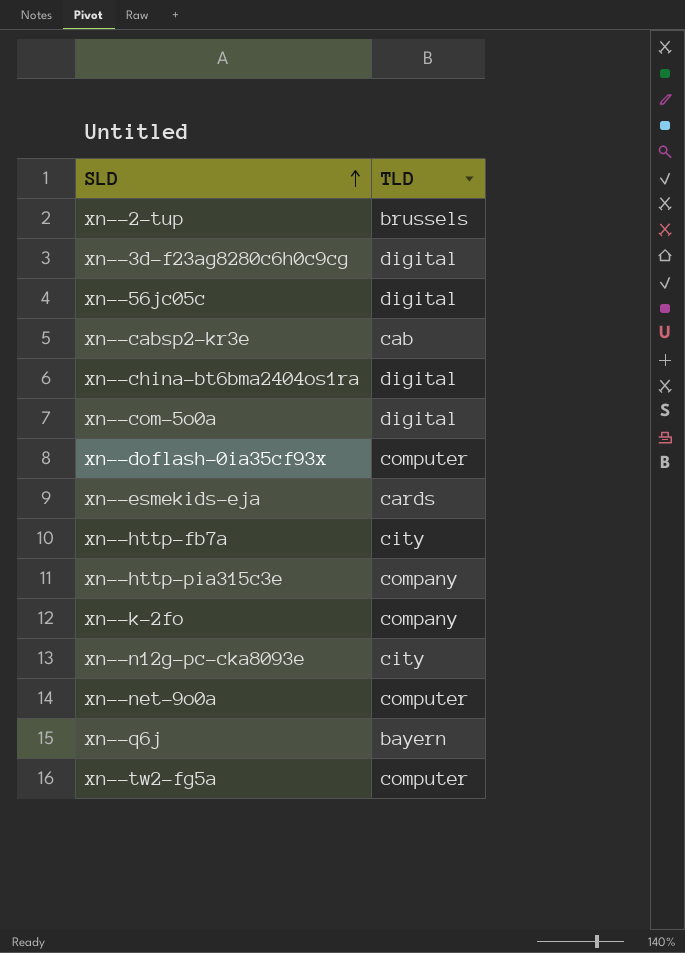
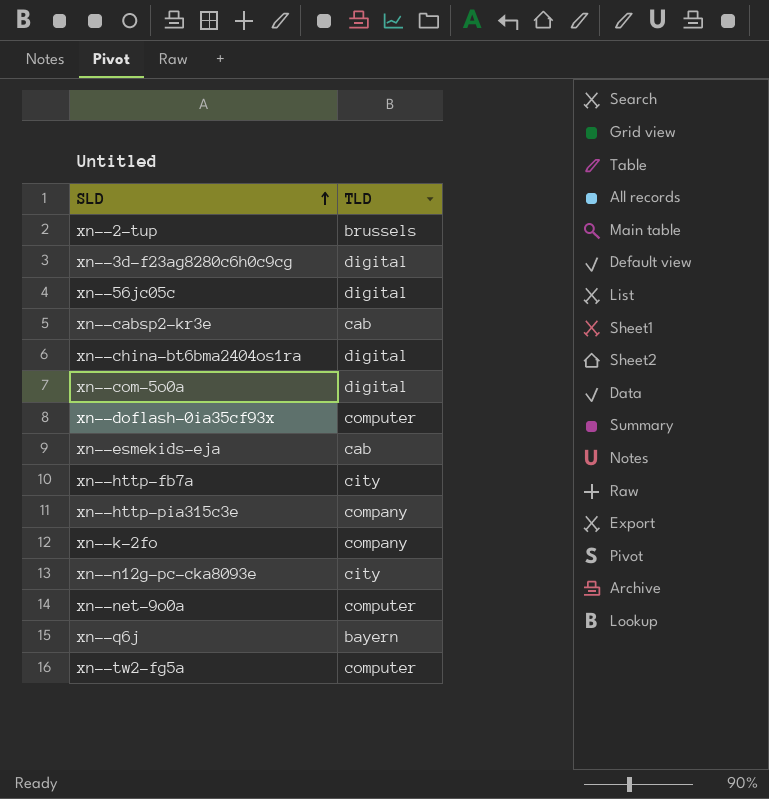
xn--esmekids-eja | TLD: cards -> cab

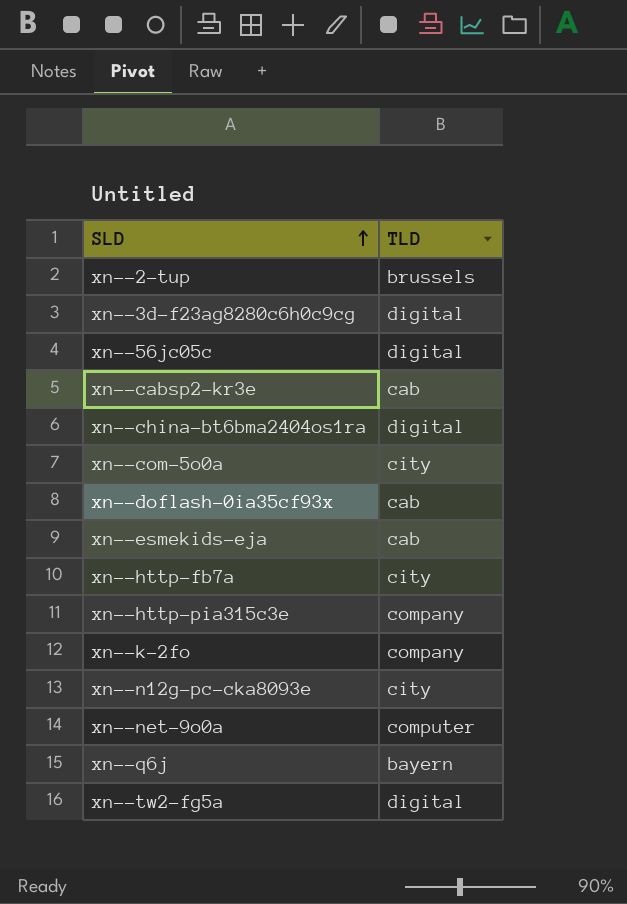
xn--com-5o0a | TLD: digital -> city
xn--doflash-0ia35cf93x | TLD: computer -> cab
xn--tw2-fg5a | TLD: computer -> digital

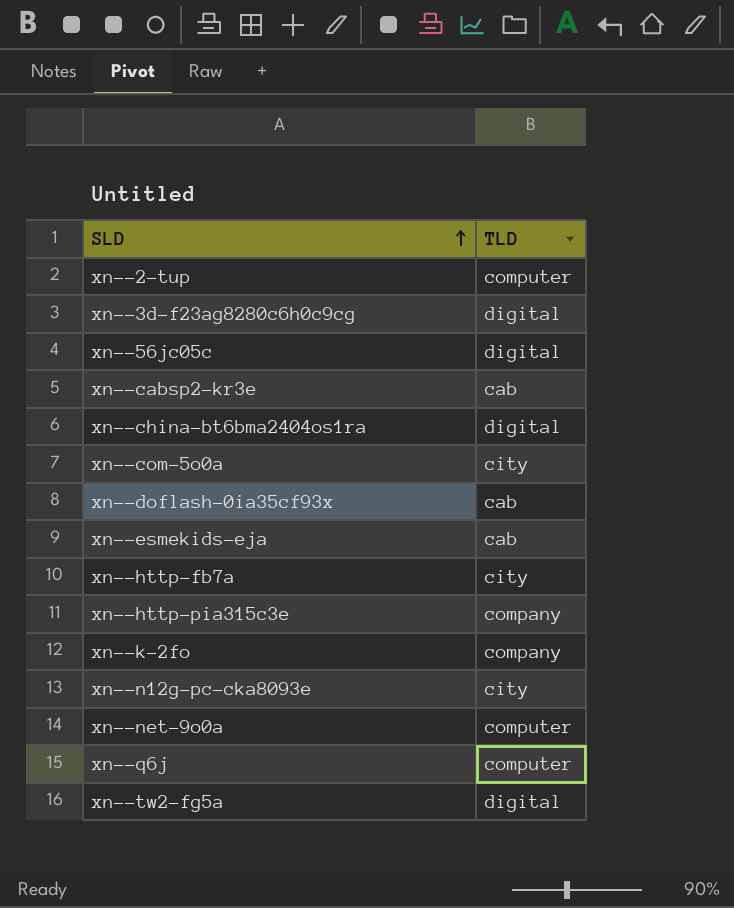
xn--2-tup | TLD: brussels -> computer
xn--q6j | TLD: bayern -> computer

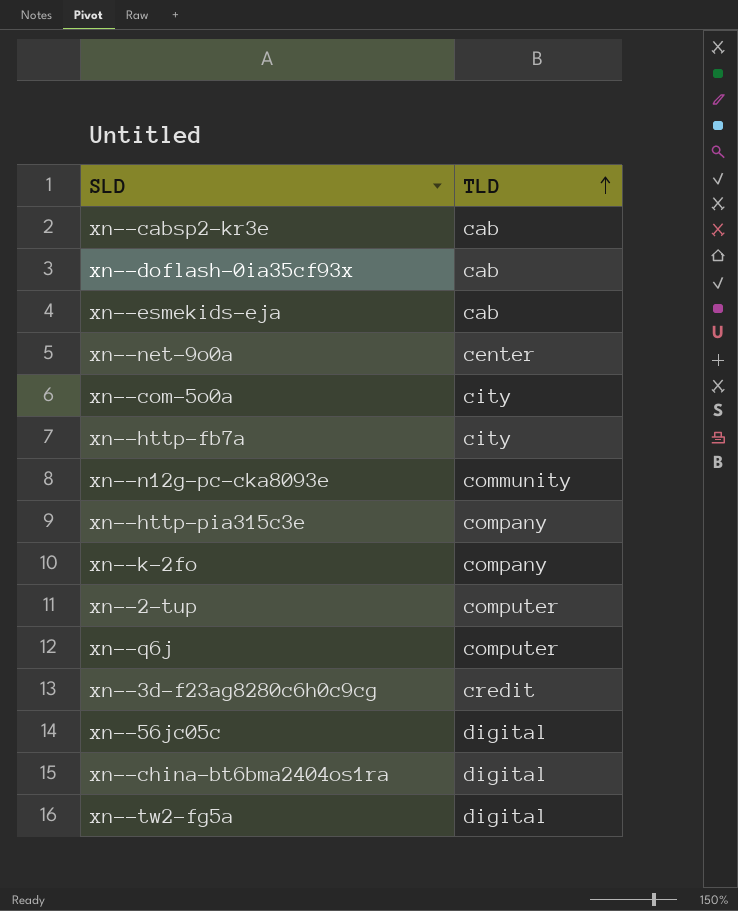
row order: SLD ascending -> TLD ascending
xn--net-9o0a | TLD: computer -> center
xn--n12g-pc-cka8093e | TLD: city -> community
xn--3d-f23ag8280c6h0c9cg | TLD: digital -> credit

